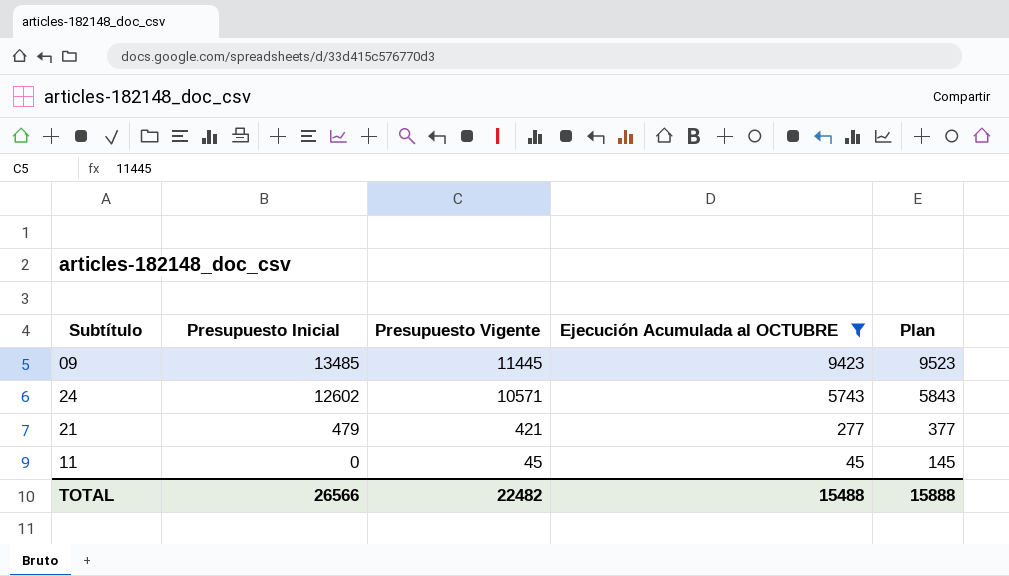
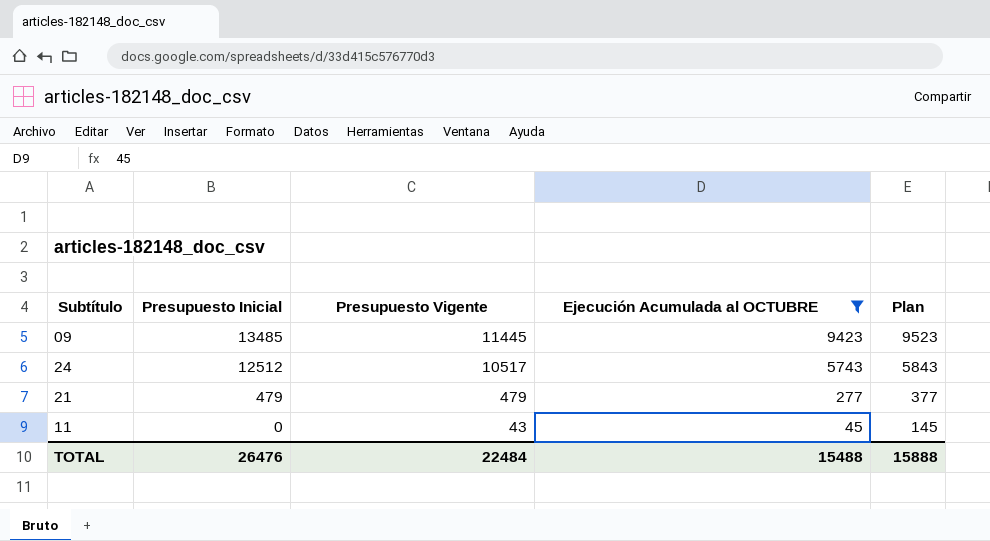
24 | Presupuesto Inicial: 12602 -> 12512
24 | Presupuesto Vigente: 10571 -> 10517
21 | Presupuesto Vigente: 421 -> 479
11 | Presupuesto Vigente: 45 -> 43
TOTAL | Presupuesto Inicial: 26566 -> 26476
TOTAL | Presupuesto Vigente: 22482 -> 22484

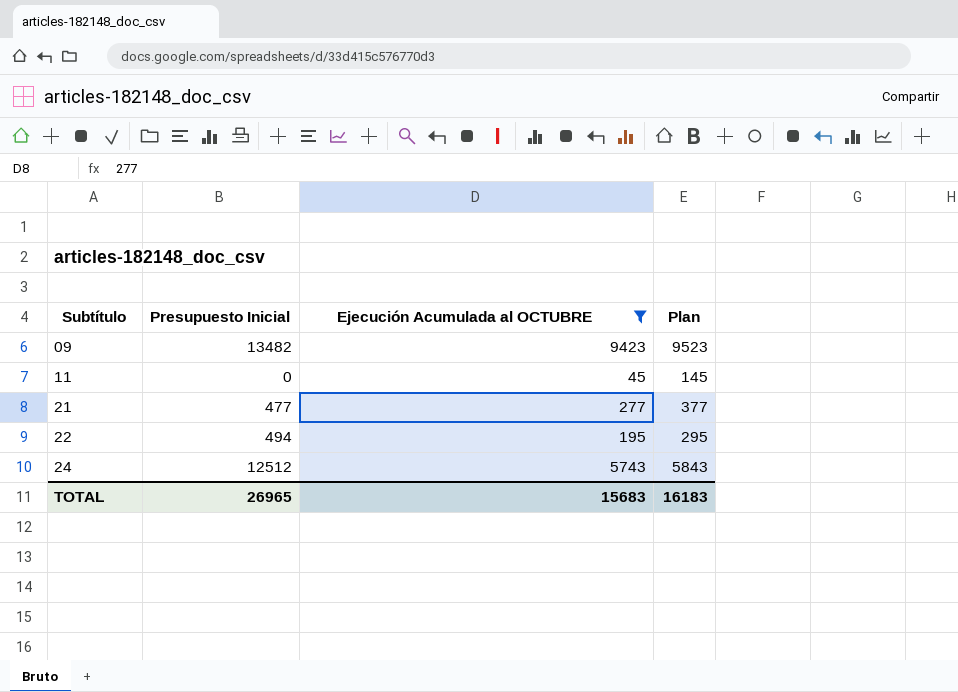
row order: Presupuesto Inicial descending -> Subtítulo ascending
column Presupuesto Vigente | position: 3 -> none
09 | Presupuesto Inicial: 13485 -> 13482
21 | Presupuesto Inicial: 479 -> 477
row 22: none -> 494 | 195 | 295
TOTAL | Presupuesto Inicial: 26476 -> 26965
TOTAL | Ejecución Acumulada al OCTUBRE: 15488 -> 15683
TOTAL | Plan: 15888 -> 16183

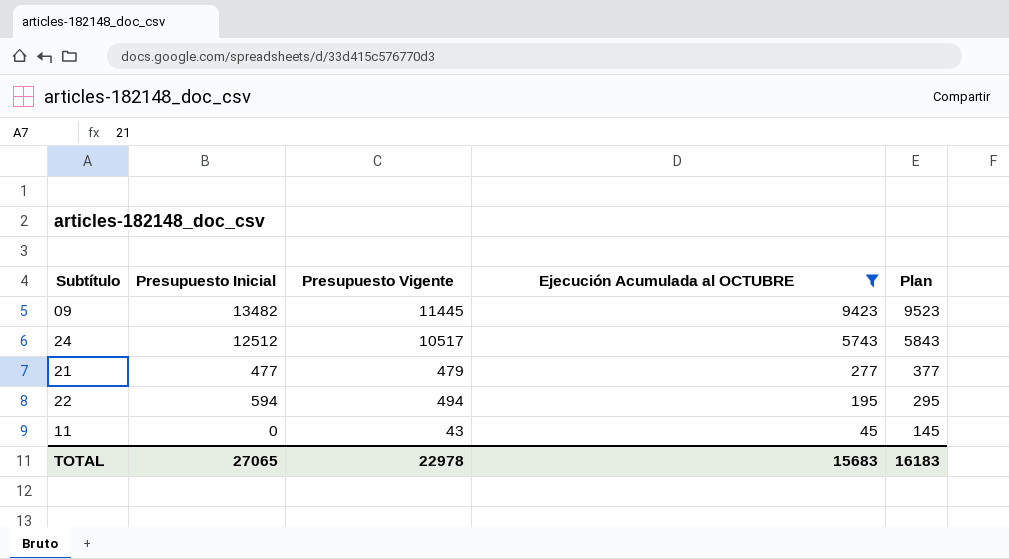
row order: Subtítulo ascending -> Ejecución Acumulada al OCTUBRE descending
column Presupuesto Vigente | position: none -> 3
22 | Presupuesto Inicial: 494 -> 594
TOTAL | Presupuesto Inicial: 26965 -> 27065

